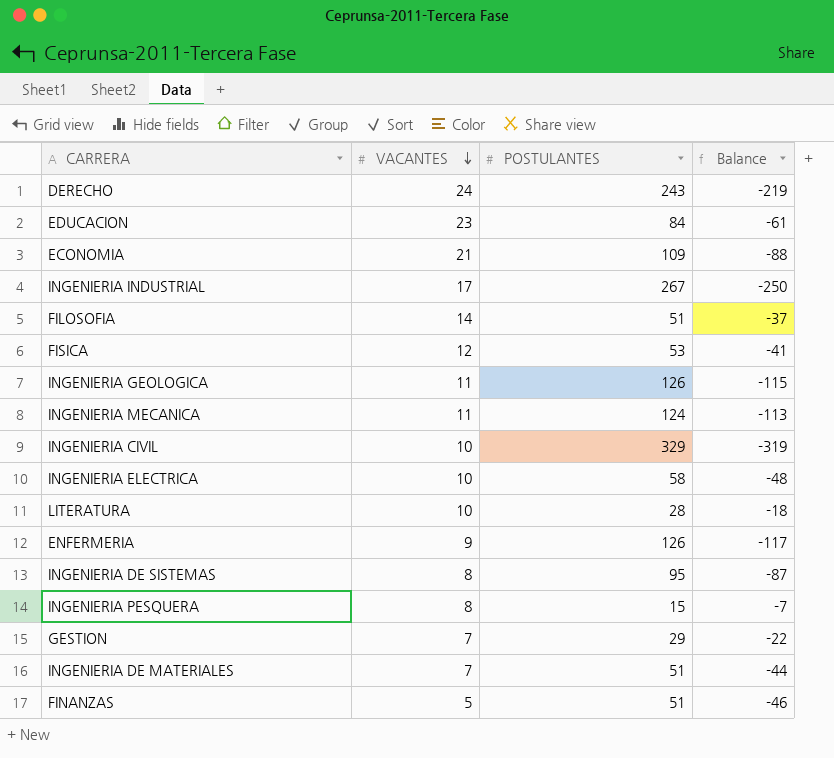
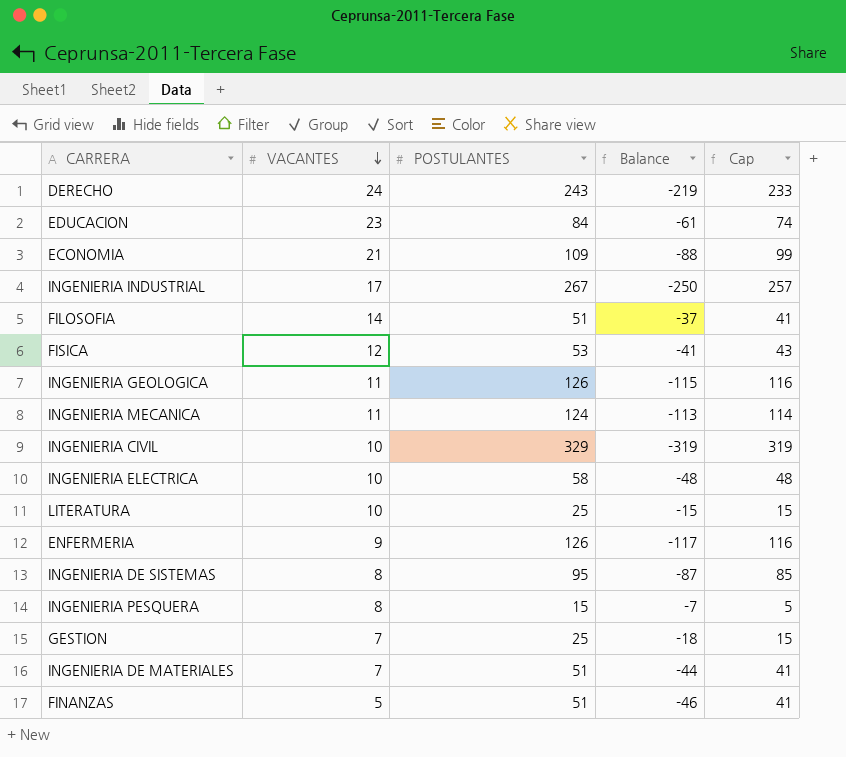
column Cap | formula: none -> [POSTULANTES] - 10
LITERATURA | POSTULANTES: 28 -> 25
LITERATURA | Balance: -18 -> -15
GESTION | POSTULANTES: 29 -> 25
GESTION | Balance: -22 -> -18

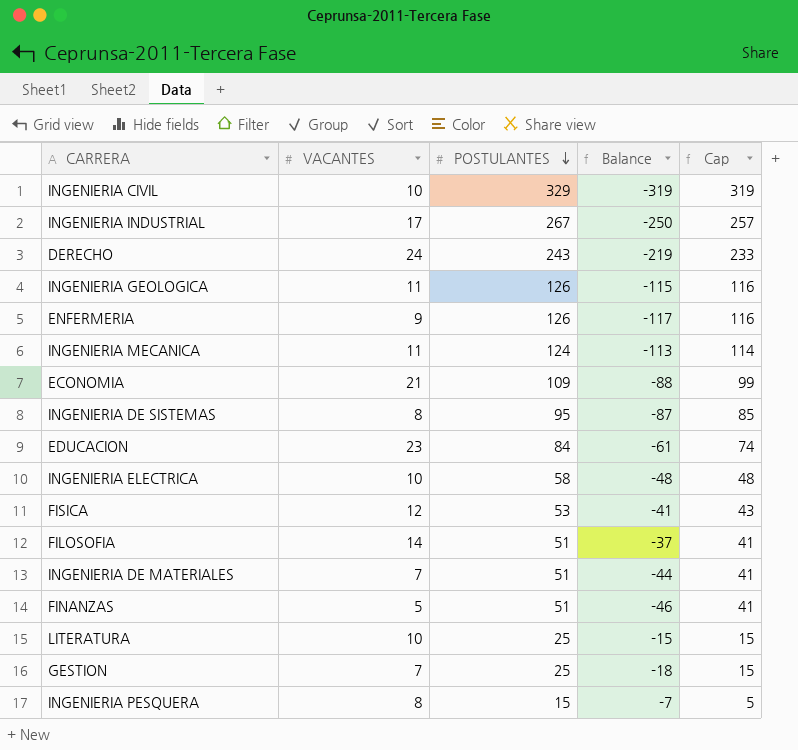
row order: VACANTES descending -> POSTULANTES descending

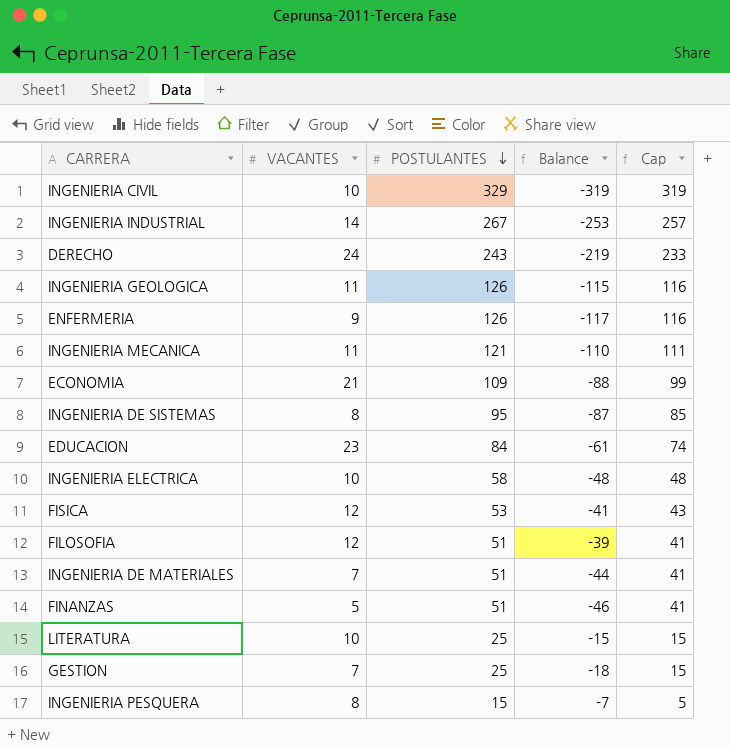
INGENIERIA INDUSTRIAL | VACANTES: 17 -> 14
INGENIERIA INDUSTRIAL | Balance: -250 -> -253
INGENIERIA MECANICA | POSTULANTES: 124 -> 121
INGENIERIA MECANICA | Balance: -113 -> -110
INGENIERIA MECANICA | Cap: 114 -> 111
FILOSOFIA | VACANTES: 14 -> 12
FILOSOFIA | Balance: -37 -> -39

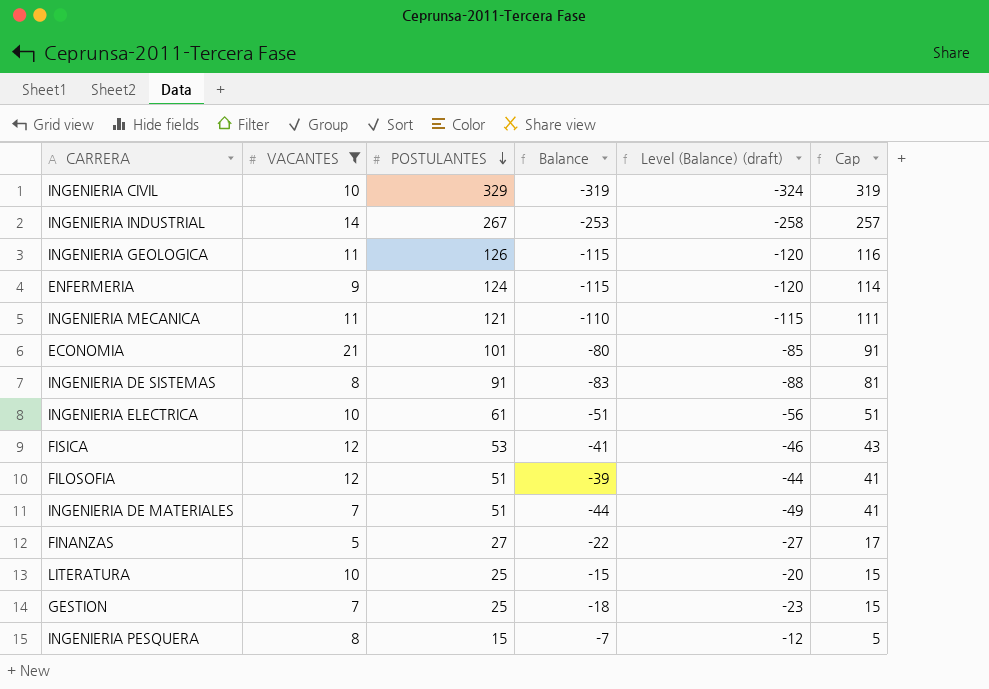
filter: none -> VACANTES <= 21
column Level (Balance) (draft) | formula: none -> [Balance] - 5
ENFERMERIA | POSTULANTES: 126 -> 124
ENFERMERIA | Balance: -117 -> -115
ENFERMERIA | Cap: 116 -> 114
ECONOMIA | POSTULANTES: 109 -> 101
ECONOMIA | Balance: -88 -> -80
ECONOMIA | Cap: 99 -> 91
INGENIERIA DE SISTEMAS | POSTULANTES: 95 -> 91
INGENIERIA DE SISTEMAS | Balance: -87 -> -83
INGENIERIA DE SISTEMAS | Cap: 85 -> 81
INGENIERIA ELECTRICA | POSTULANTES: 58 -> 61
INGENIERIA ELECTRICA | Balance: -48 -> -51
INGENIERIA ELECTRICA | Cap: 48 -> 51
FINANZAS | POSTULANTES: 51 -> 27
FINANZAS | Balance: -46 -> -22
FINANZAS | Cap: 41 -> 17

